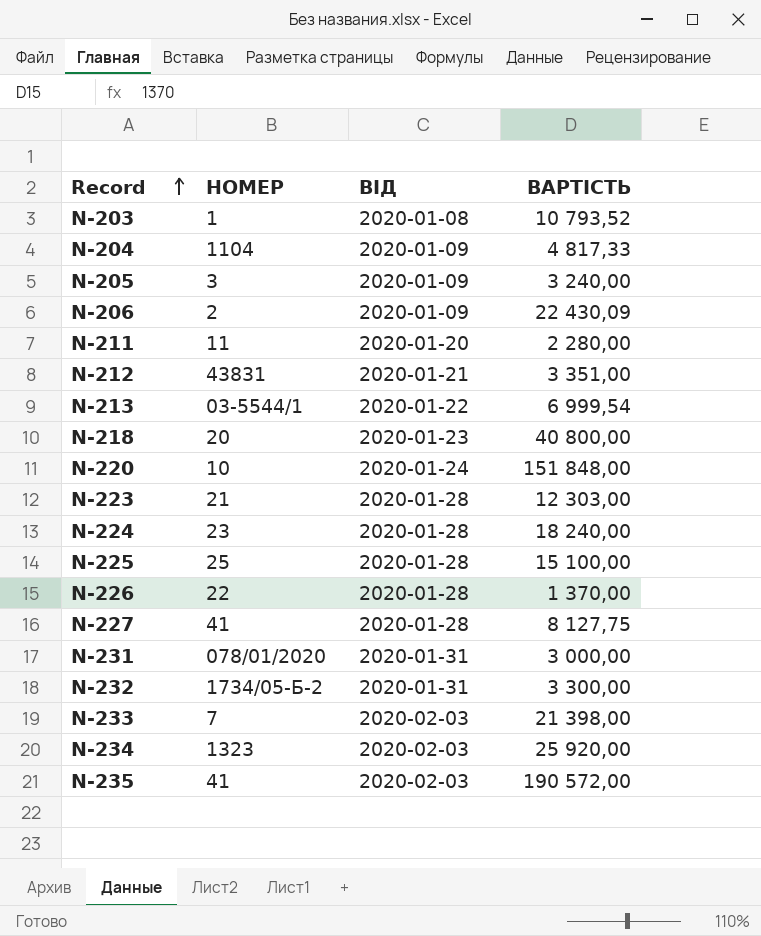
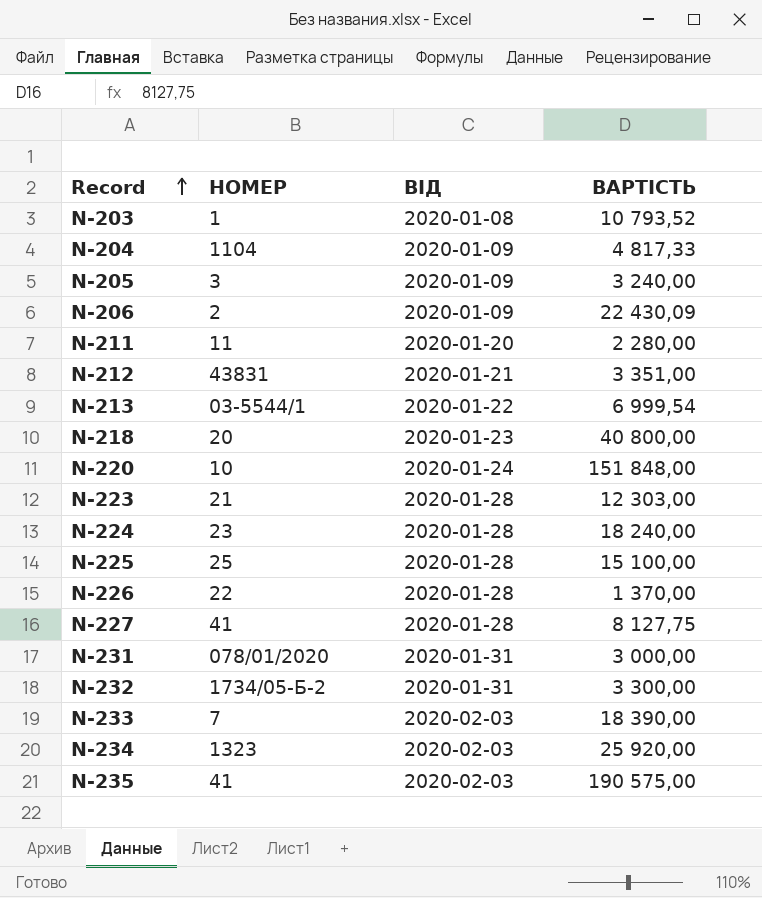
N-233 | ВАРТІСТЬ: 21 398,00 -> 18 390,00
N-235 | ВАРТІСТЬ: 190 572,00 -> 190 575,00

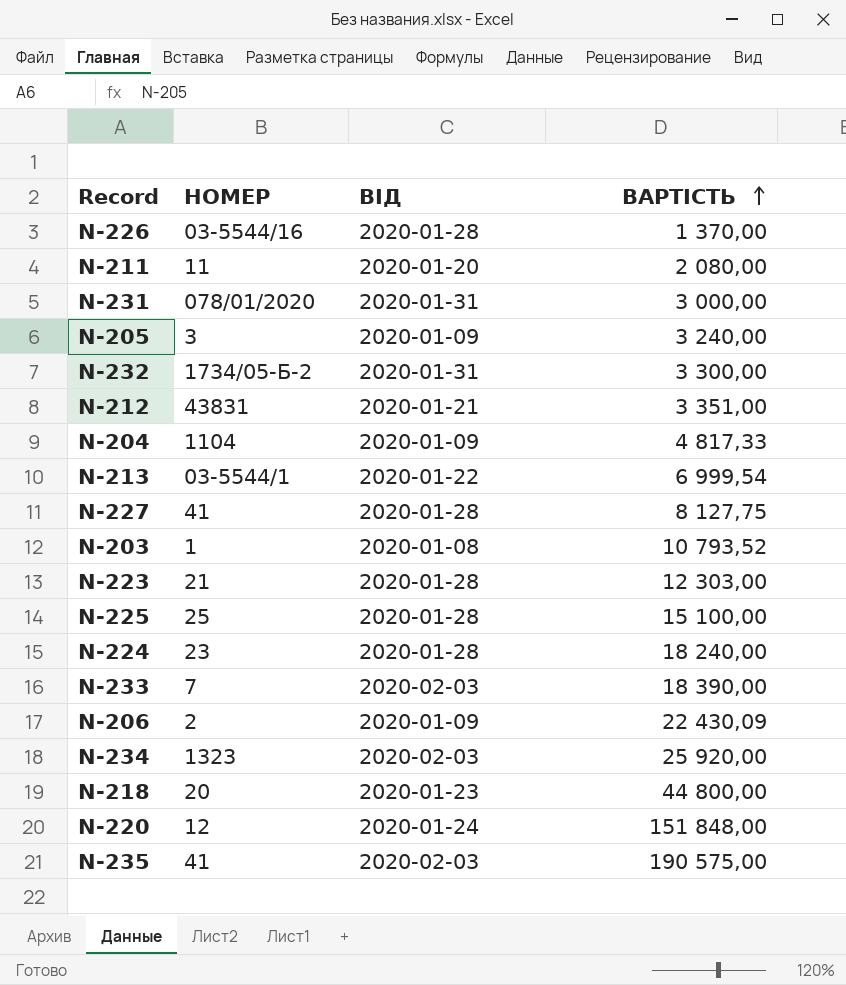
row order: Record ascending -> ВАРТІСТЬ ascending
N-226 | НОМЕР: 22 -> 03-5544/16
N-211 | ВАРТІСТЬ: 2 280,00 -> 2 080,00
N-218 | ВАРТІСТЬ: 40 800,00 -> 44 800,00
N-220 | НОМЕР: 10 -> 12

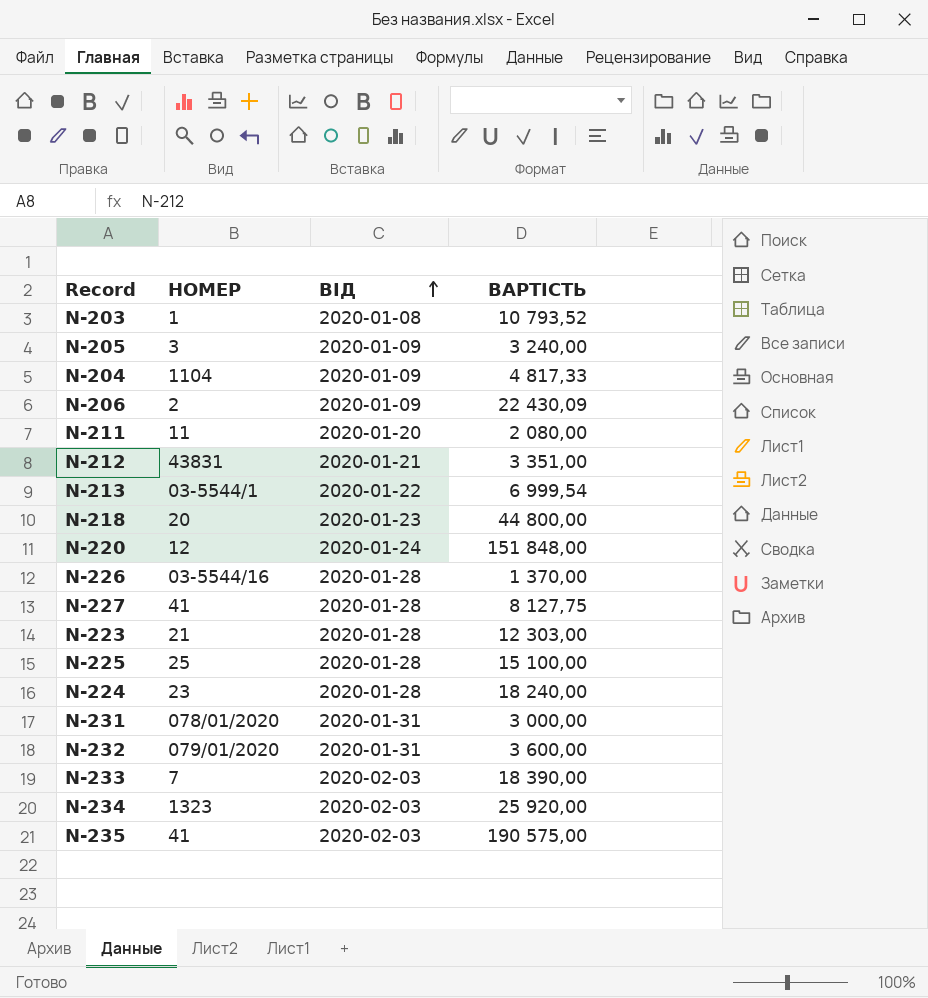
row order: ВАРТІСТЬ ascending -> ВІД ascending
N-232 | НОМЕР: 1734/05-Б-2 -> 079/01/2020
N-232 | ВАРТІСТЬ: 3 300,00 -> 3 600,00

